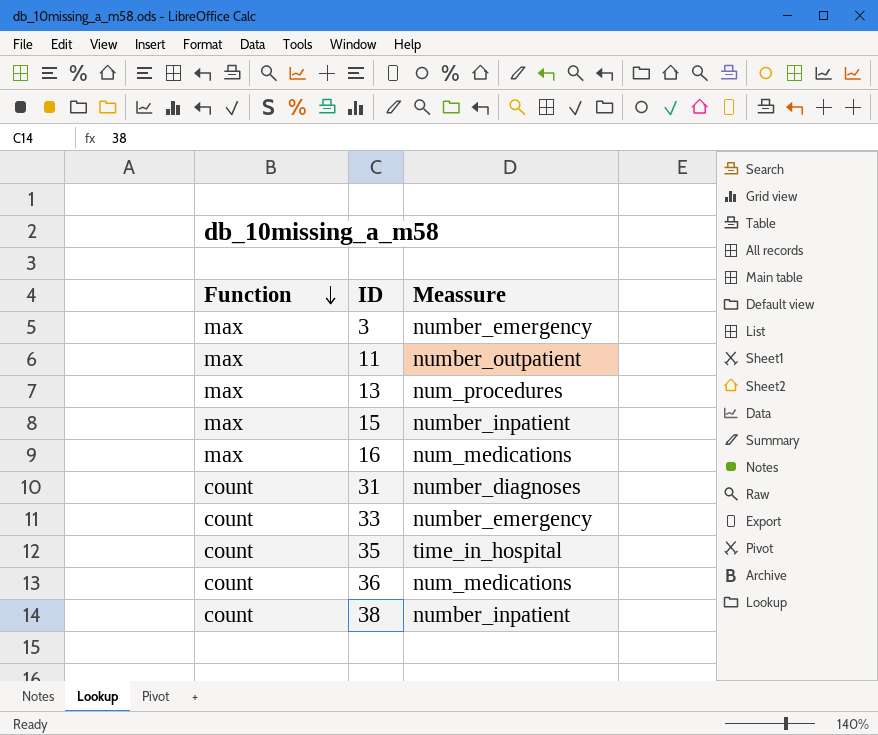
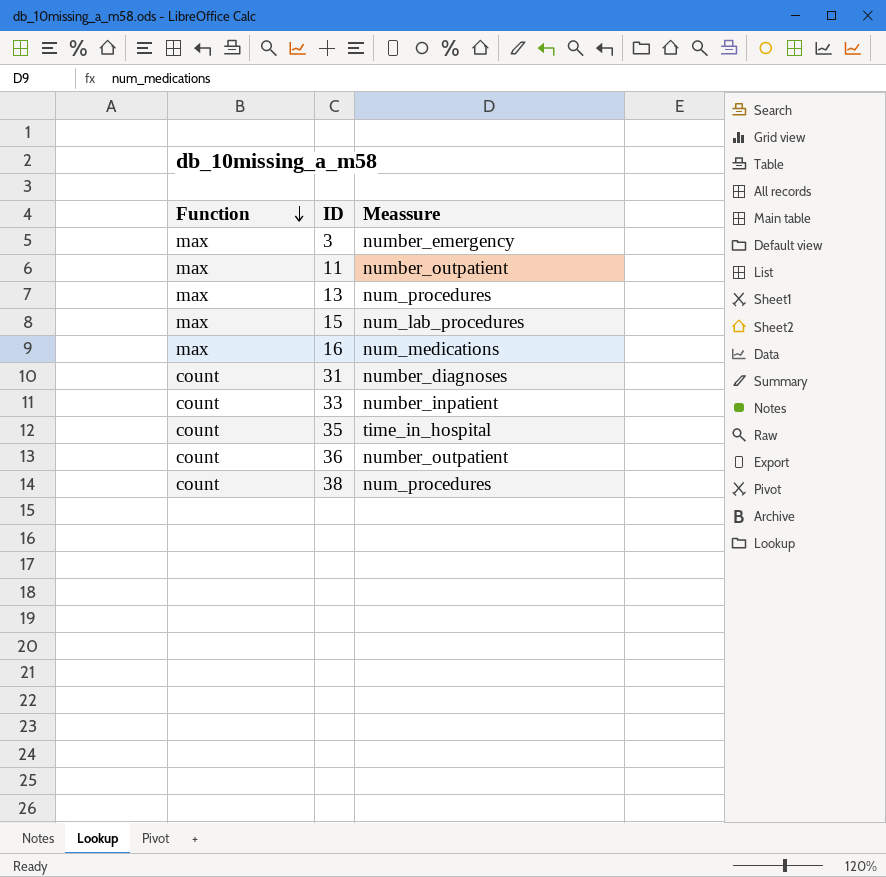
15 | Meassure: number_inpatient -> num_lab_procedures
33 | Meassure: number_emergency -> number_inpatient
36 | Meassure: num_medications -> number_outpatient
38 | Meassure: number_inpatient -> num_procedures

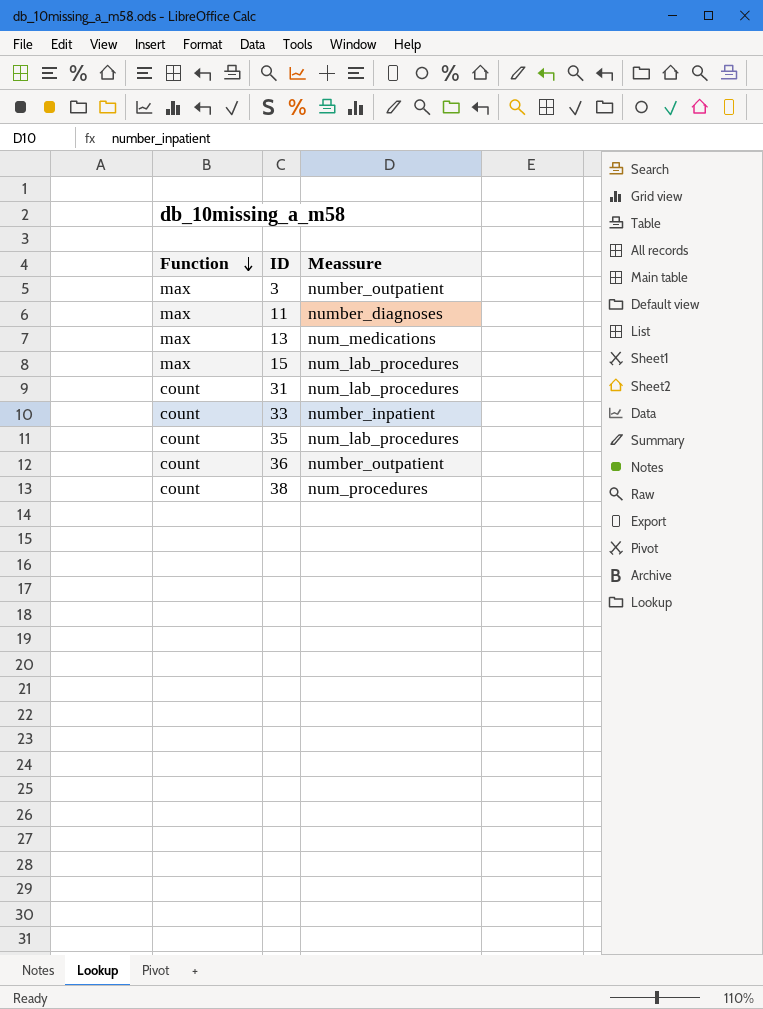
row 16: max | num_medications -> none
3 | Meassure: number_emergency -> number_outpatient
11 | Meassure: number_outpatient -> number_diagnoses
13 | Meassure: num_procedures -> num_medications
31 | Meassure: number_diagnoses -> num_lab_procedures
35 | Meassure: time_in_hospital -> num_lab_procedures

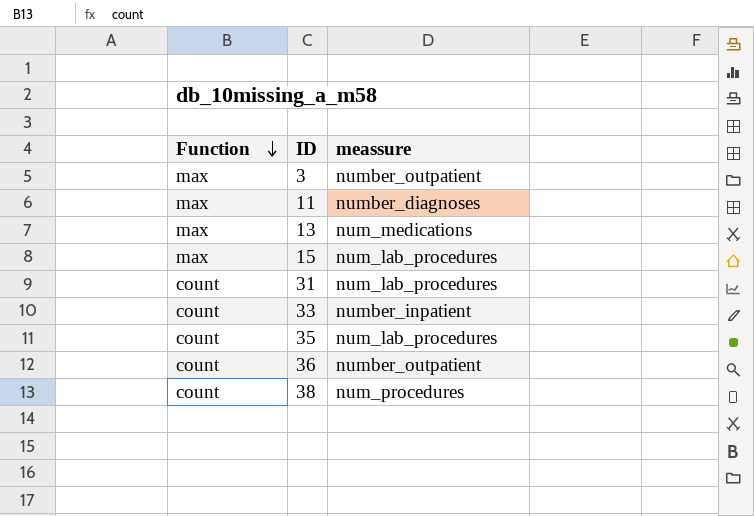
column name: Meassure -> meassure

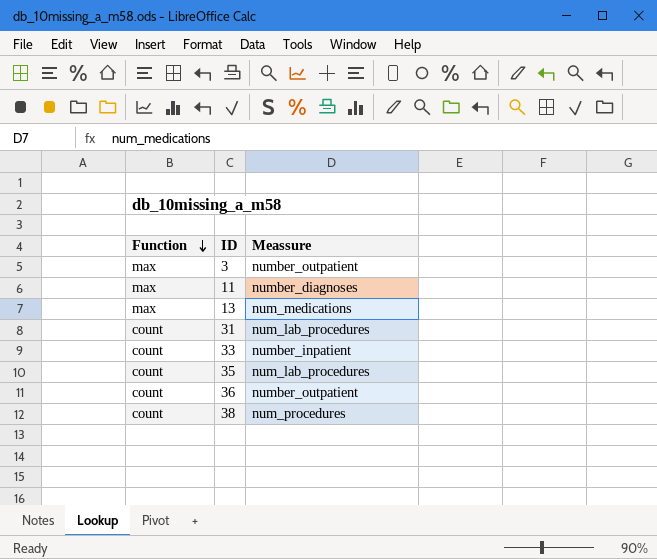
column name: meassure -> Meassure
row 15: max | num_lab_procedures -> none

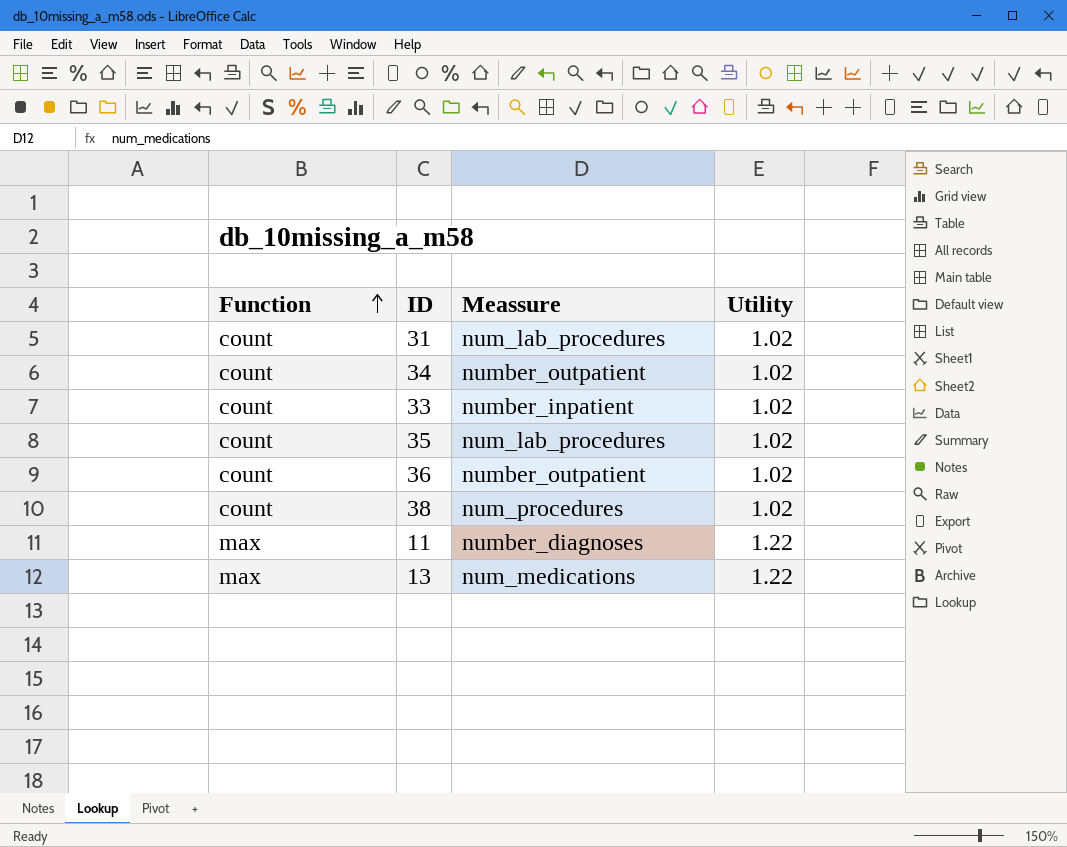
row order: Function descending -> Function ascending
column Utility | position: none -> 4
row 3: max | number_outpatient -> none
row 34: none -> count | number_outpatient | 1.02

